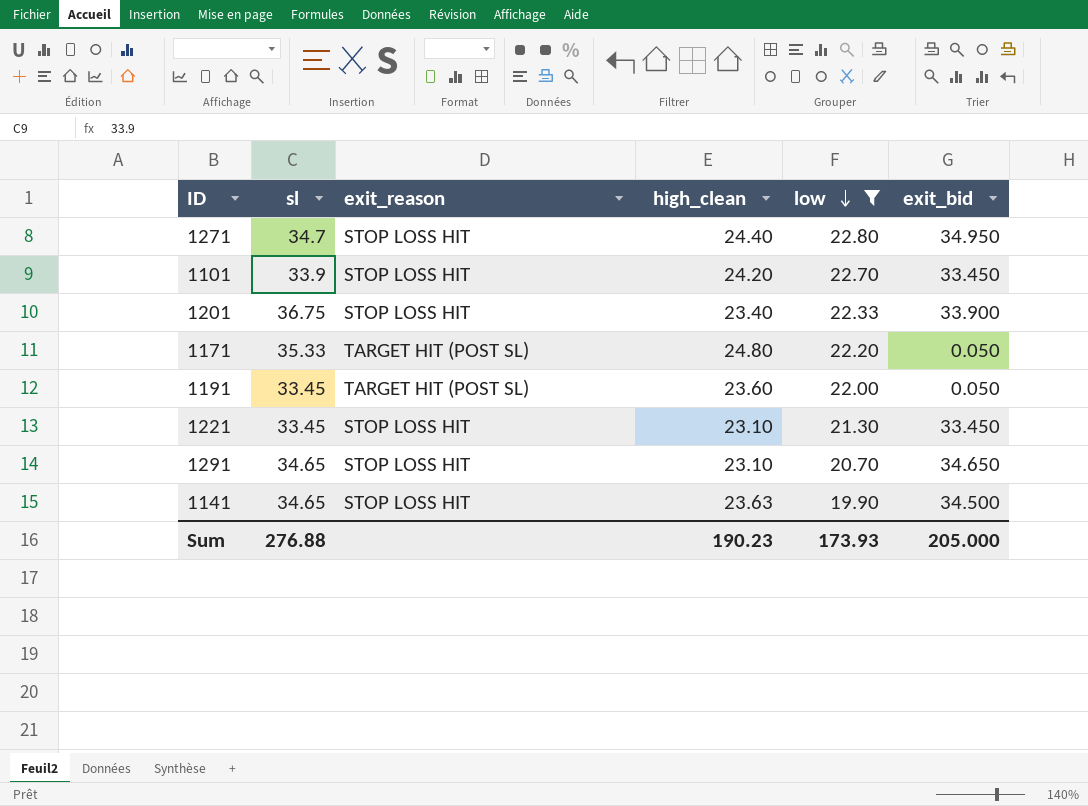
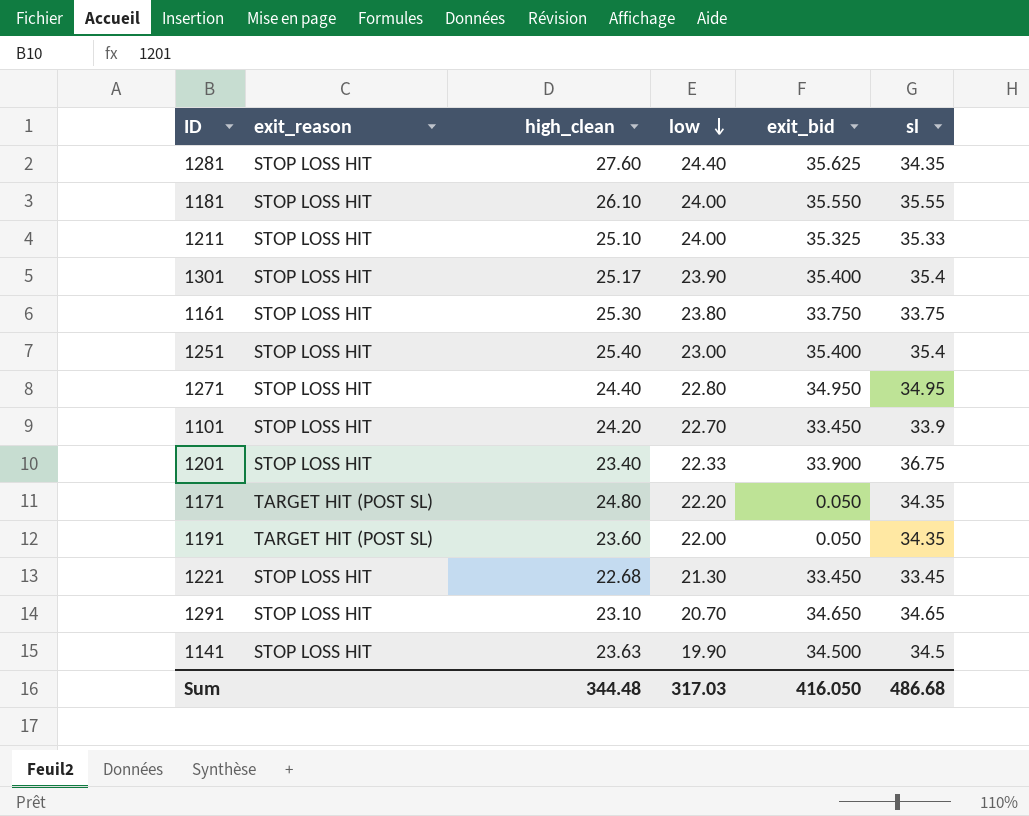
filter: low <= 22.80 -> none
column sl | position: 2 -> 6
1271 | sl: 34.7 -> 34.95
1171 | sl: 35.33 -> 34.35
1191 | sl: 33.45 -> 34.35
1221 | high_clean: 23.10 -> 22.68
1141 | sl: 34.65 -> 34.5
Sum | high_clean: 190.23 -> 344.48
Sum | low: 173.93 -> 317.03
Sum | exit_bid: 205.000 -> 416.050
Sum | sl: 276.88 -> 486.68

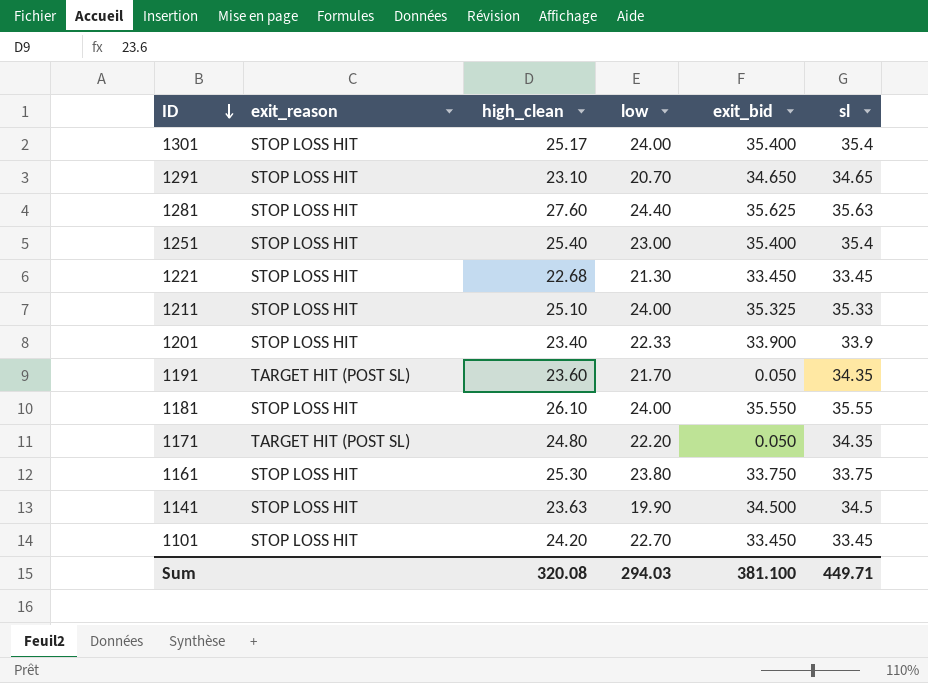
row order: low descending -> ID descending
row 1271: STOP LOSS HIT | 24.40 | 22.80 | 34.950 | 34.95 -> none
1301 | low: 23.90 -> 24.00
1281 | sl: 34.35 -> 35.63
1201 | sl: 36.75 -> 33.9
1191 | low: 22.00 -> 21.70
1101 | sl: 33.9 -> 33.45
Sum | high_clean: 344.48 -> 320.08
Sum | low: 317.03 -> 294.03
Sum | exit_bid: 416.050 -> 381.100
Sum | sl: 486.68 -> 449.71

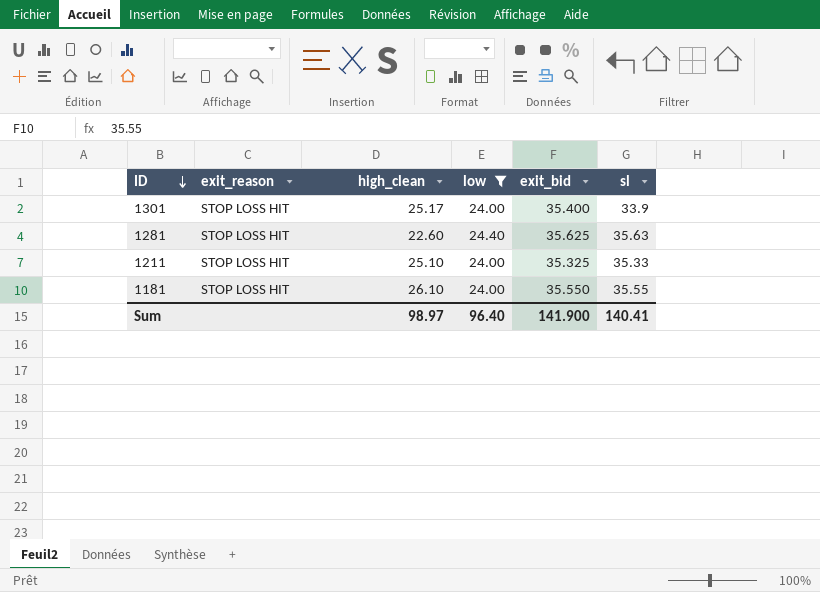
filter: none -> low >= 24.00
1301 | sl: 35.4 -> 33.9
1281 | high_clean: 27.60 -> 22.60
Sum | high_clean: 320.08 -> 98.97
Sum | low: 294.03 -> 96.40
Sum | exit_bid: 381.100 -> 141.900
Sum | sl: 449.71 -> 140.41

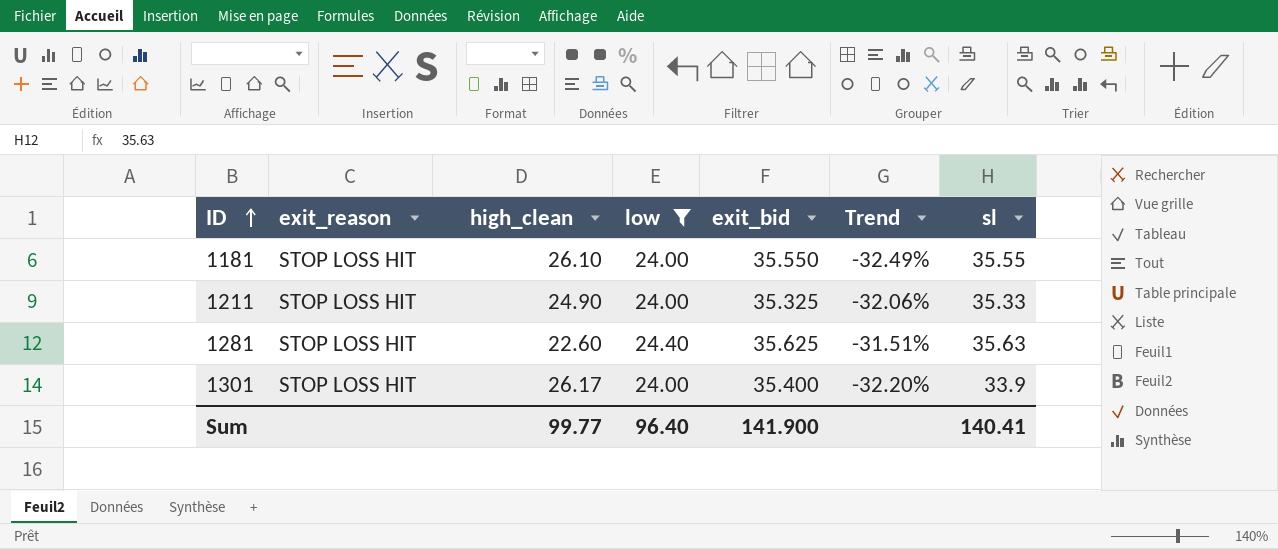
row order: ID descending -> ID ascending
column Trend | formula: none -> ([low] - [exit_bid]) / [exit_bid]
1211 | high_clean: 25.10 -> 24.90
1301 | high_clean: 25.17 -> 26.17
Sum | high_clean: 98.97 -> 99.77

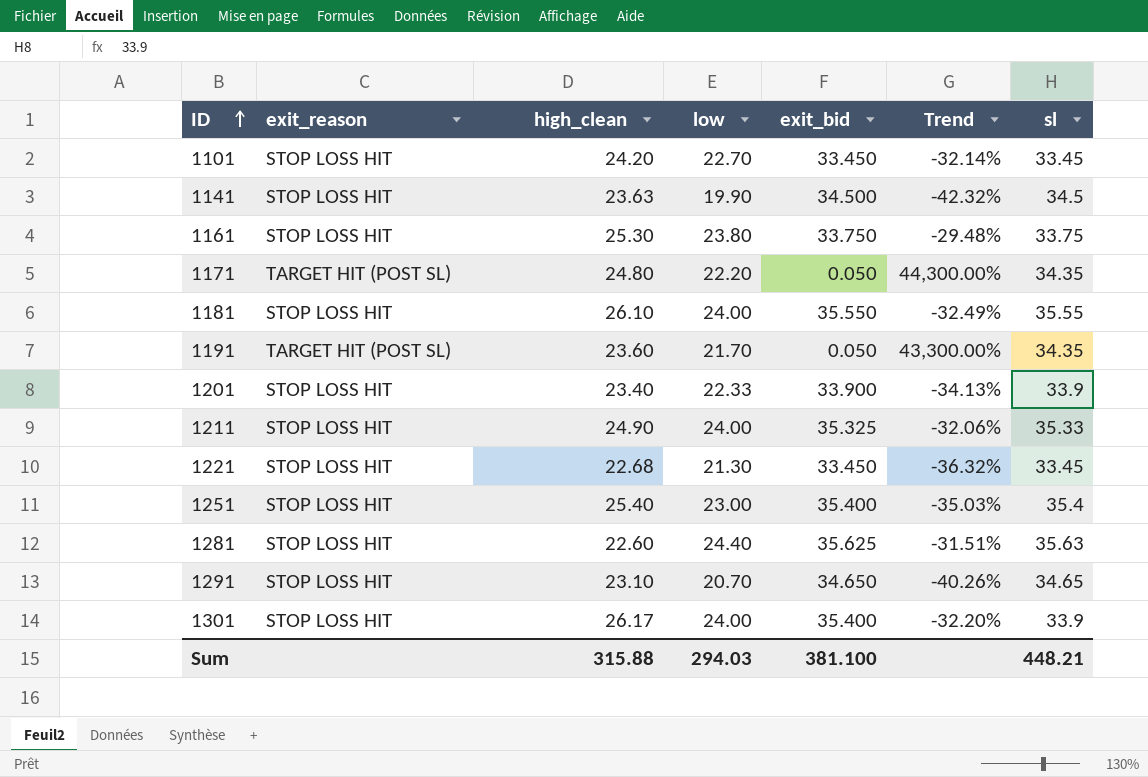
filter: low >= 24.00 -> none
Sum | high_clean: 99.77 -> 315.88
Sum | low: 96.40 -> 294.03
Sum | exit_bid: 141.900 -> 381.100
Sum | sl: 140.41 -> 448.21

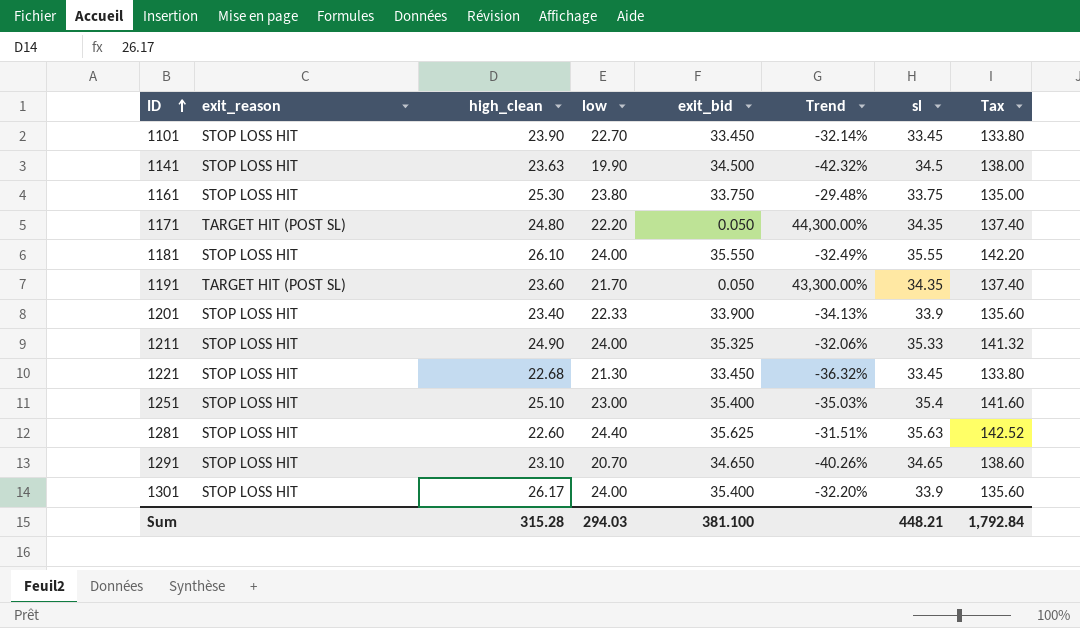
column Tax | formula: none -> [sl] * 4
1101 | high_clean: 24.20 -> 23.90
1251 | high_clean: 25.40 -> 25.10
Sum | high_clean: 315.88 -> 315.28

